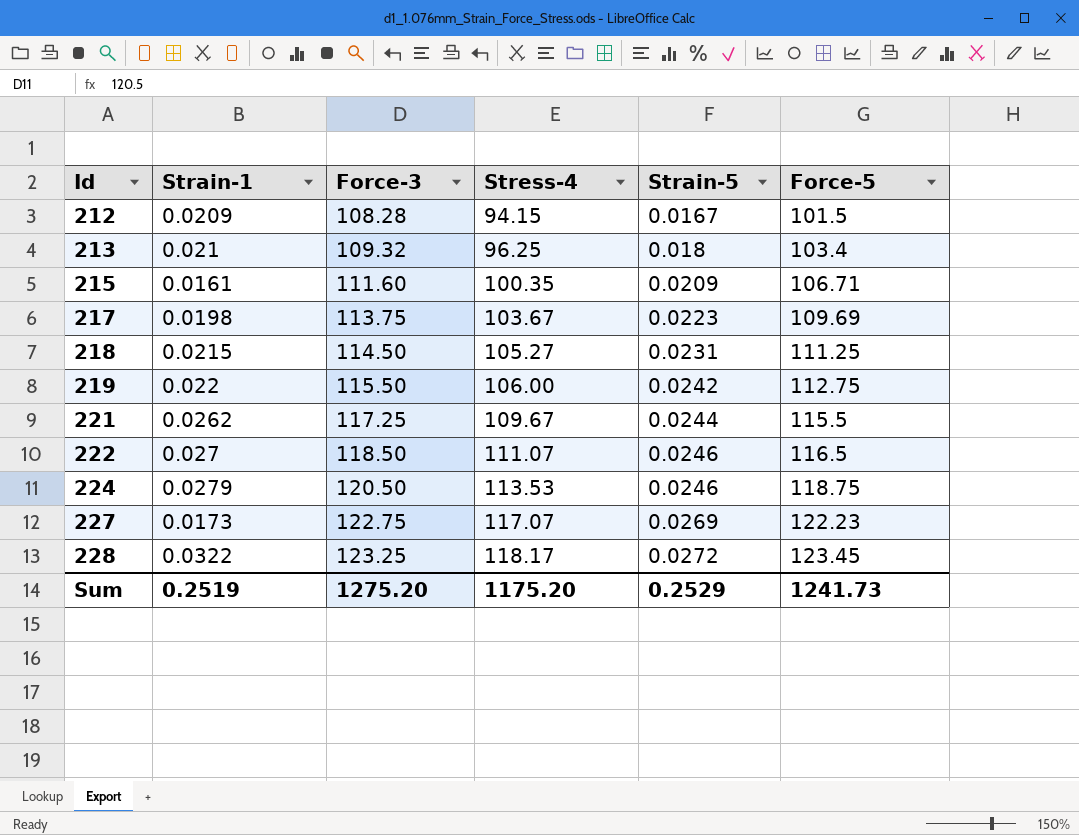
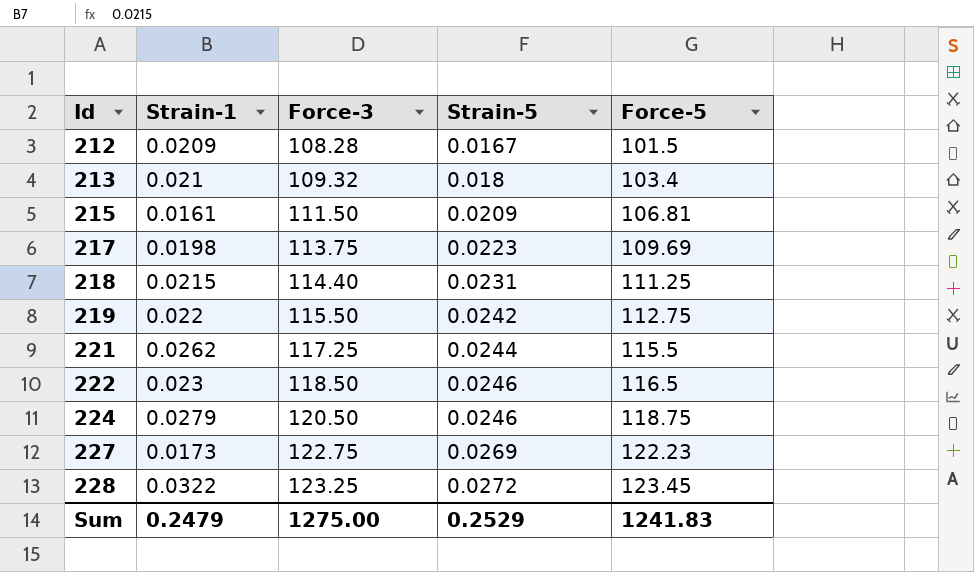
column Stress-4 | position: 4 -> none
215 | Force-3: 111.60 -> 111.50
215 | Force-5: 106.71 -> 106.81
218 | Force-3: 114.50 -> 114.40
222 | Strain-1: 0.027 -> 0.023
Sum | Strain-1: 0.2519 -> 0.2479
Sum | Force-3: 1275.20 -> 1275.00
Sum | Force-5: 1241.73 -> 1241.83

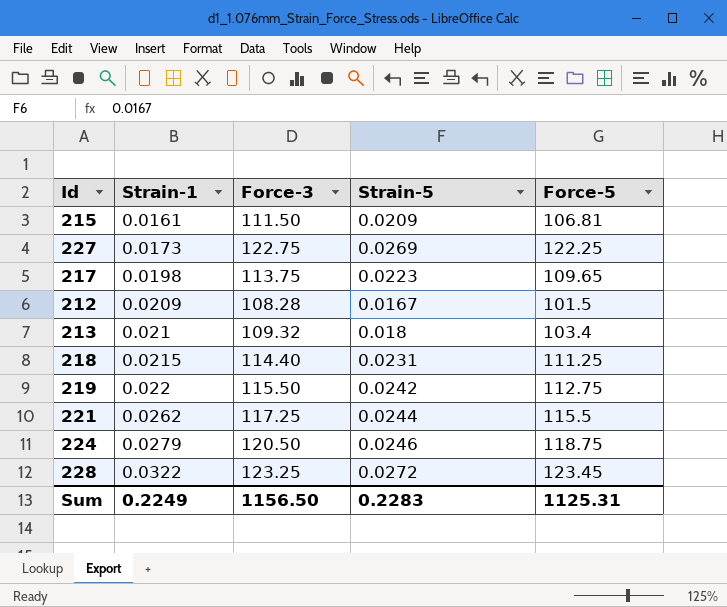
row order: Id ascending -> Strain-1 ascending
row 222: 0.023 | 118.50 | 0.0246 | 116.5 -> none
227 | Force-5: 122.23 -> 122.25
217 | Force-5: 109.69 -> 109.65
Sum | Strain-1: 0.2479 -> 0.2249
Sum | Force-3: 1275.00 -> 1156.50
Sum | Strain-5: 0.2529 -> 0.2283
Sum | Force-5: 1241.83 -> 1125.31

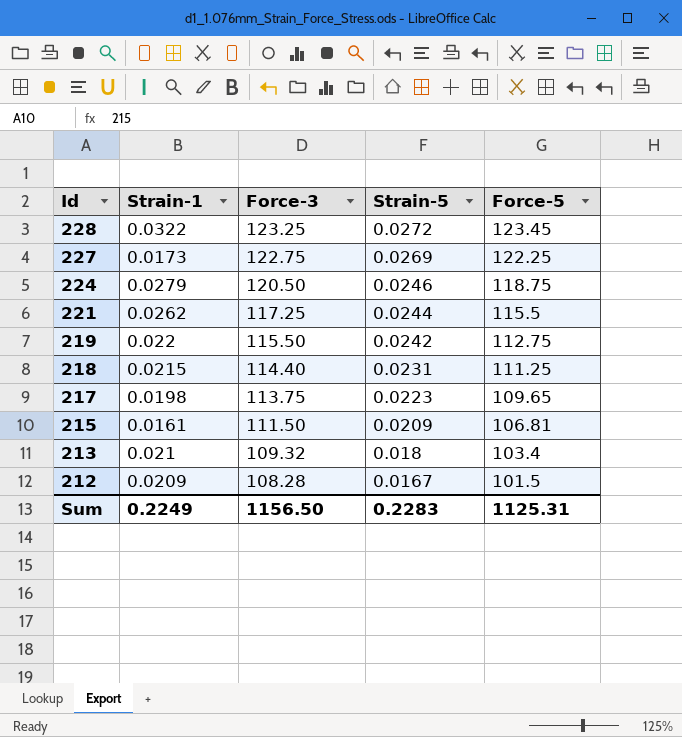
row order: Strain-1 ascending -> Id descending

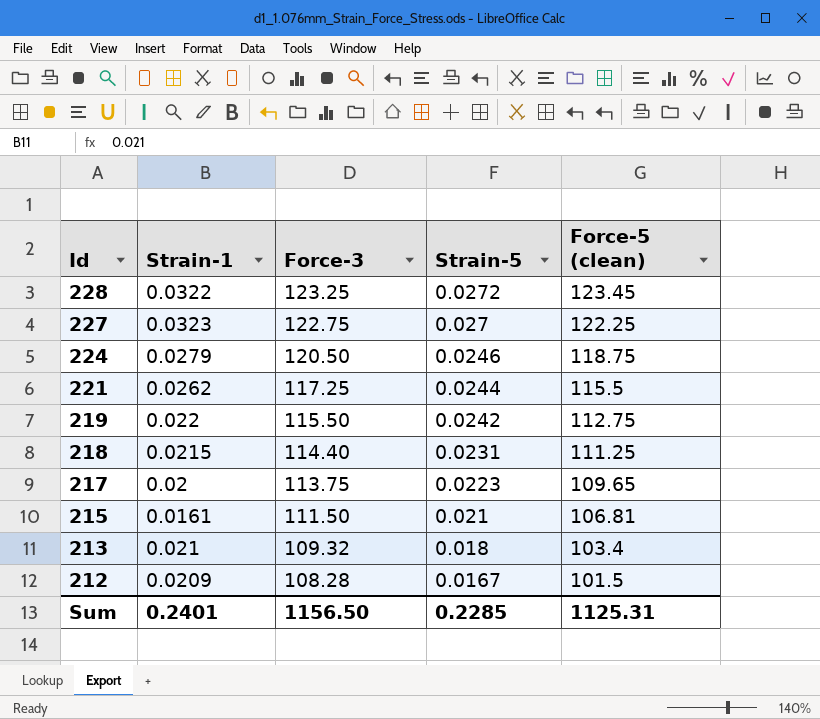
column name: Force-5 -> Force-5 (clean)
227 | Strain-1: 0.0173 -> 0.0323
227 | Strain-5: 0.0269 -> 0.027
217 | Strain-1: 0.0198 -> 0.02
215 | Strain-5: 0.0209 -> 0.021
Sum | Strain-1: 0.2249 -> 0.2401
Sum | Strain-5: 0.2283 -> 0.2285

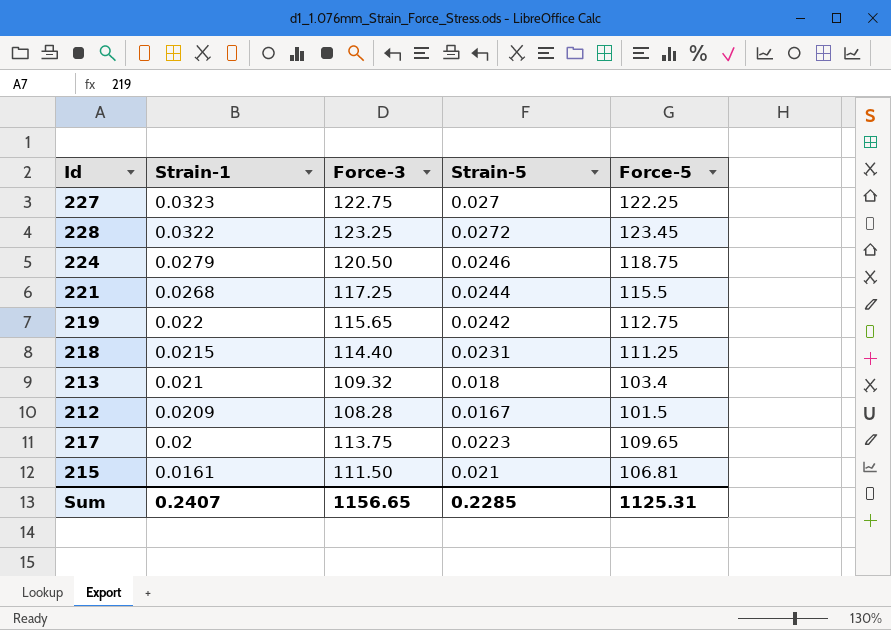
row order: Id descending -> Strain-1 descending
column name: Force-5 (clean) -> Force-5
221 | Strain-1: 0.0262 -> 0.0268
219 | Force-3: 115.50 -> 115.65
Sum | Strain-1: 0.2401 -> 0.2407
Sum | Force-3: 1156.50 -> 1156.65

